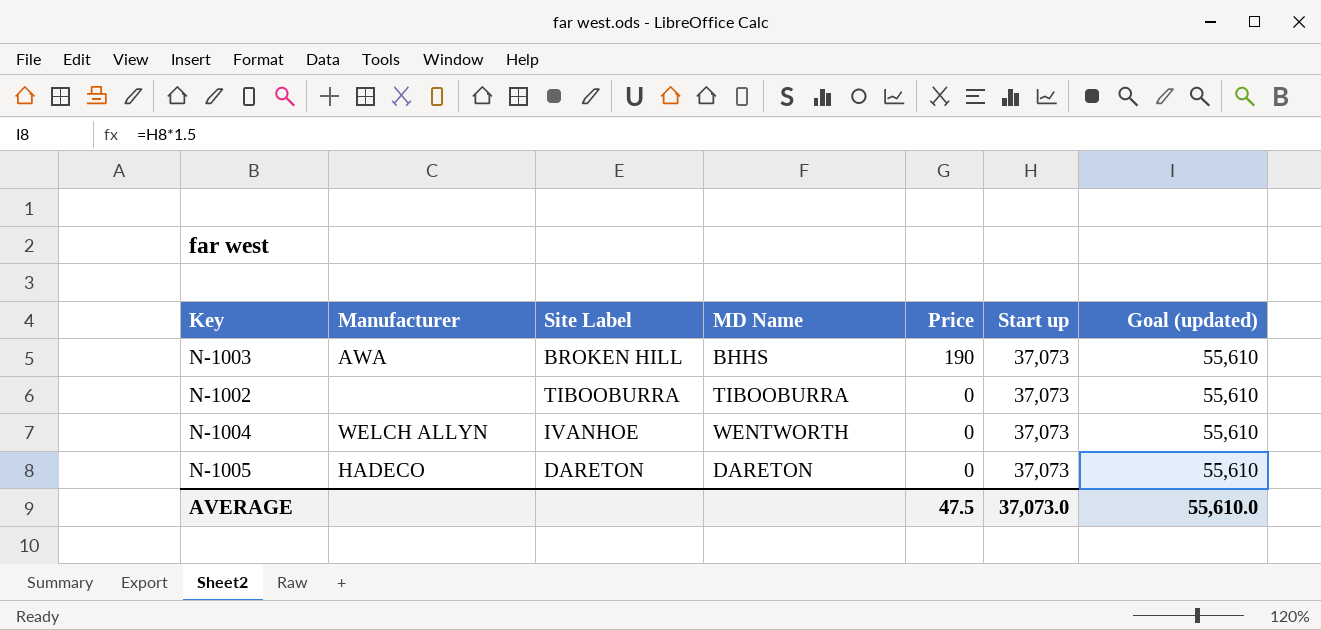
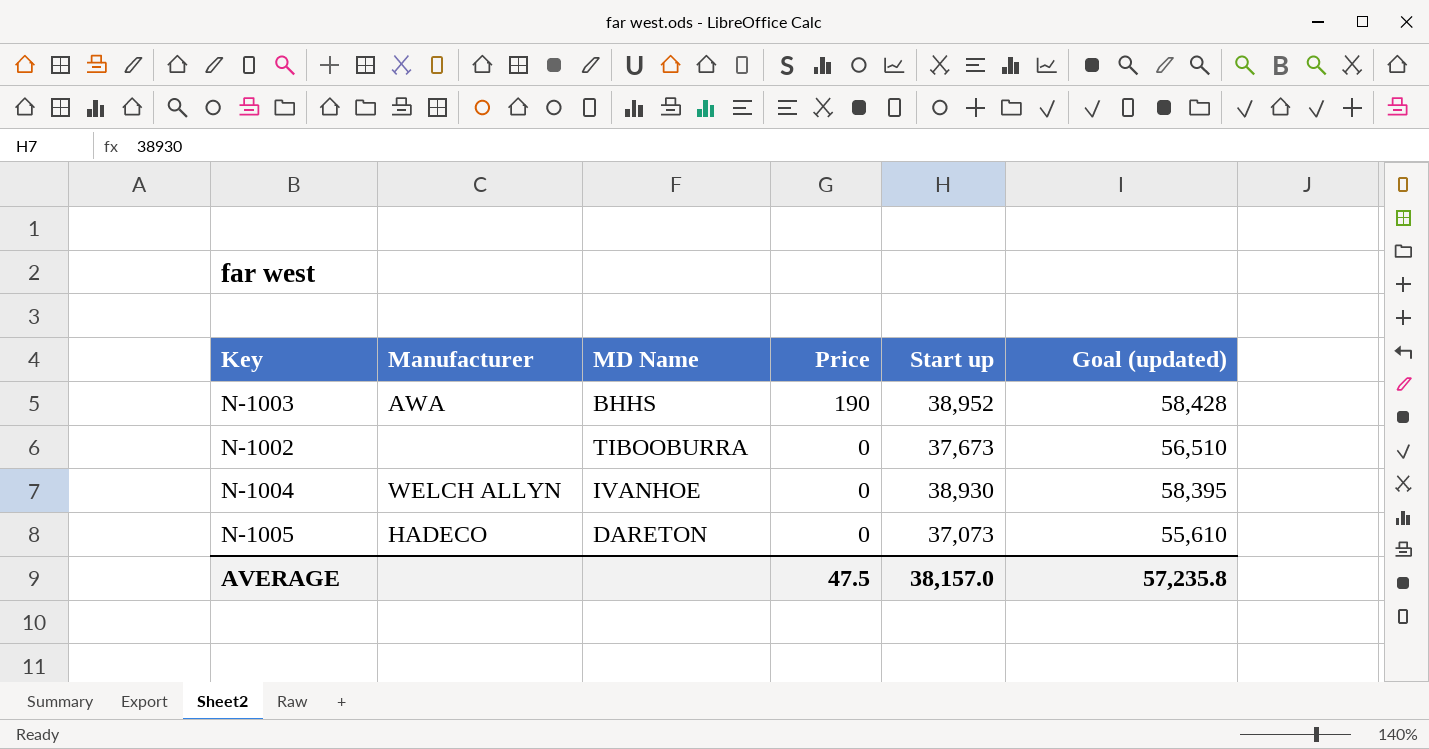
column Site Label | position: 3 -> none
N-1003 | Start up: 37,073 -> 38,952
N-1003 | Goal (updated): 55,610 -> 58,428
N-1002 | Start up: 37,073 -> 37,673
N-1002 | Goal (updated): 55,610 -> 56,510
N-1004 | MD Name: WENTWORTH -> IVANHOE
N-1004 | Start up: 37,073 -> 38,930
N-1004 | Goal (updated): 55,610 -> 58,395
AVERAGE | Start up: 37,073.0 -> 38,157.0
AVERAGE | Goal (updated): 55,610.0 -> 57,235.8

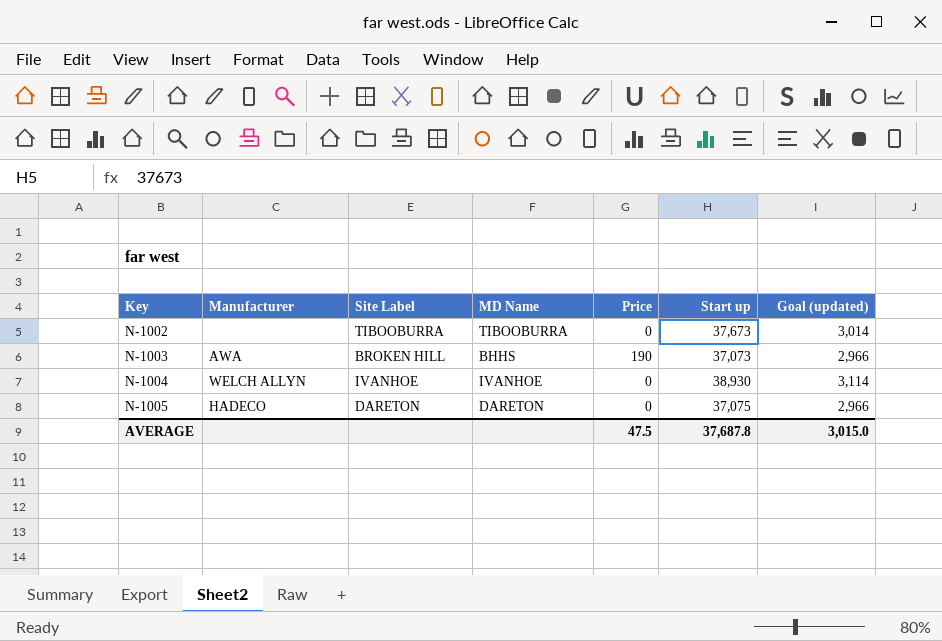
row order: Price descending -> Key ascending
column Site Label | position: none -> 3
column Goal (updated) | formula: [Start up] * 1.5 -> [Start up] * 0.08
N-1003 | Start up: 38,952 -> 37,073
N-1005 | Start up: 37,073 -> 37,075
AVERAGE | Start up: 38,157.0 -> 37,687.8
AVERAGE | Goal (updated): 57,235.8 -> 3,015.0

